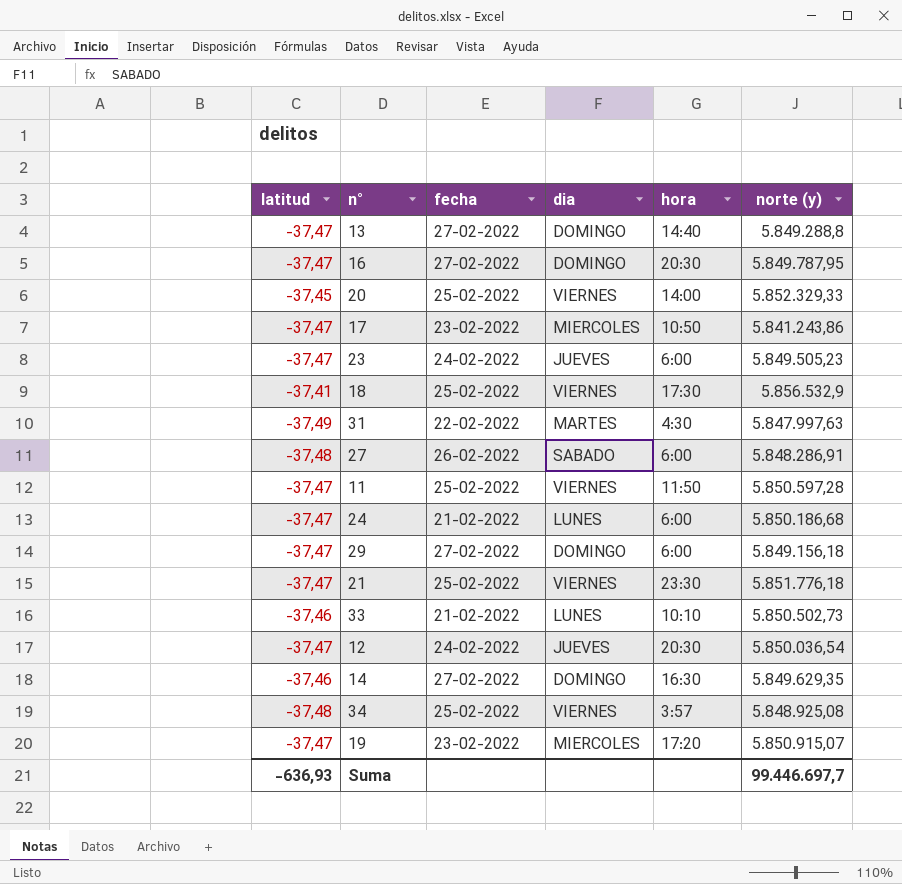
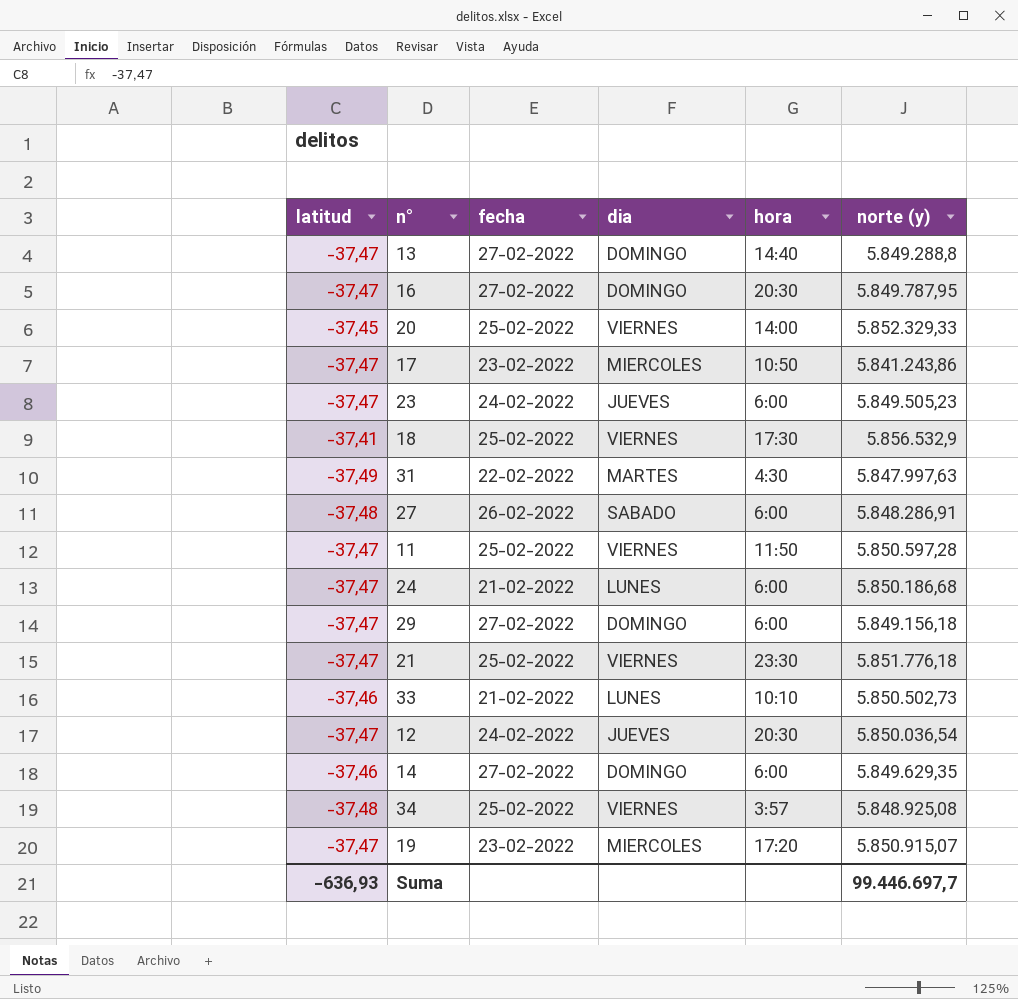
14 | hora: 16:30 -> 6:00

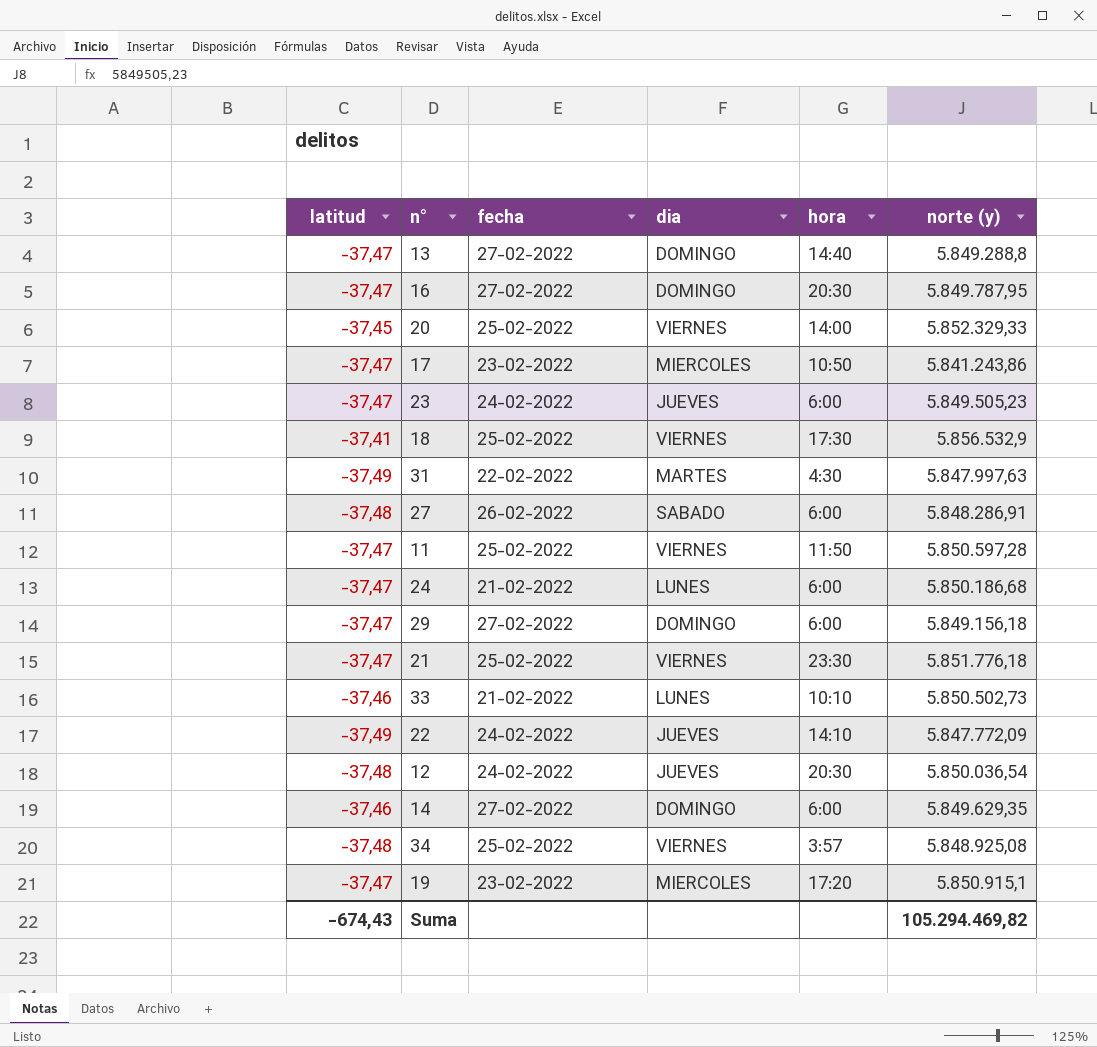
row 22: none -> -37,49 | 24-02-2022 | JUEVES | 14:10 | 5.847.772,09
12 | latitud: -37,47 -> -37,48
19 | norte (y): 5.850.915,07 -> 5.850.915,1
Suma | latitud: -636,93 -> -674,43
Suma | norte (y): 99.446.697,7 -> 105.294.469,82

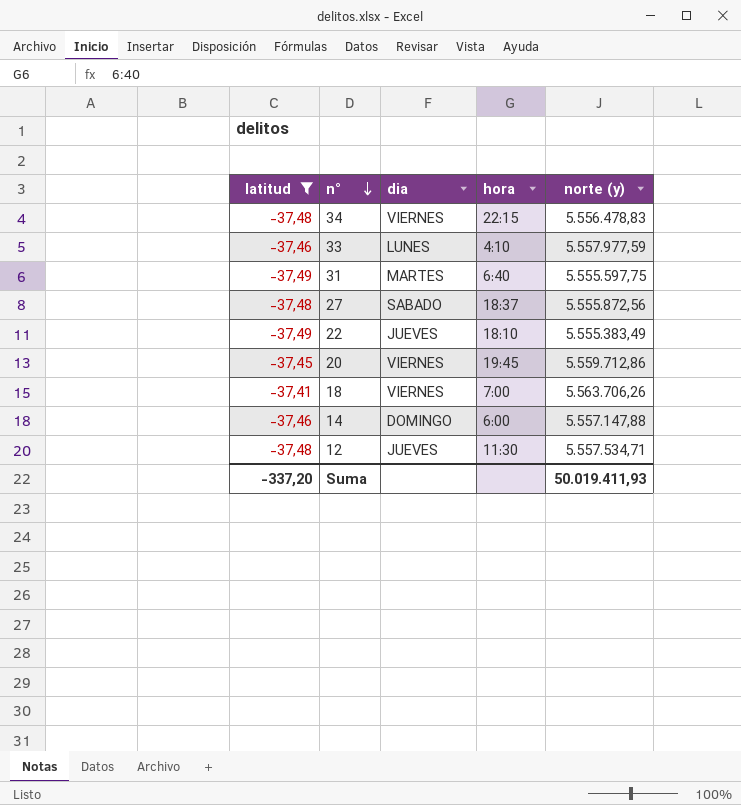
filter: none -> latitud != -37,47
row order: none -> n° descending
column fecha | position: 3 -> none
34 | hora: 3:57 -> 22:15
34 | norte (y): 5.848.925,08 -> 5.556.478,83
33 | hora: 10:10 -> 4:10
33 | norte (y): 5.850.502,73 -> 5.557.977,59
31 | hora: 4:30 -> 6:40
31 | norte (y): 5.847.997,63 -> 5.555.597,75
27 | hora: 6:00 -> 18:37
27 | norte (y): 5.848.286,91 -> 5.555.872,56
22 | hora: 14:10 -> 18:10
22 | norte (y): 5.847.772,09 -> 5.555.383,49
20 | hora: 14:00 -> 19:45
20 | norte (y): 5.852.329,33 -> 5.559.712,86
18 | hora: 17:30 -> 7:00
18 | norte (y): 5.856.532,9 -> 5.563.706,26
14 | norte (y): 5.849.629,35 -> 5.557.147,88
12 | hora: 20:30 -> 11:30
12 | norte (y): 5.850.036,54 -> 5.557.534,71
Suma | latitud: -674,43 -> -337,20
Suma | norte (y): 105.294.469,82 -> 50.019.411,93

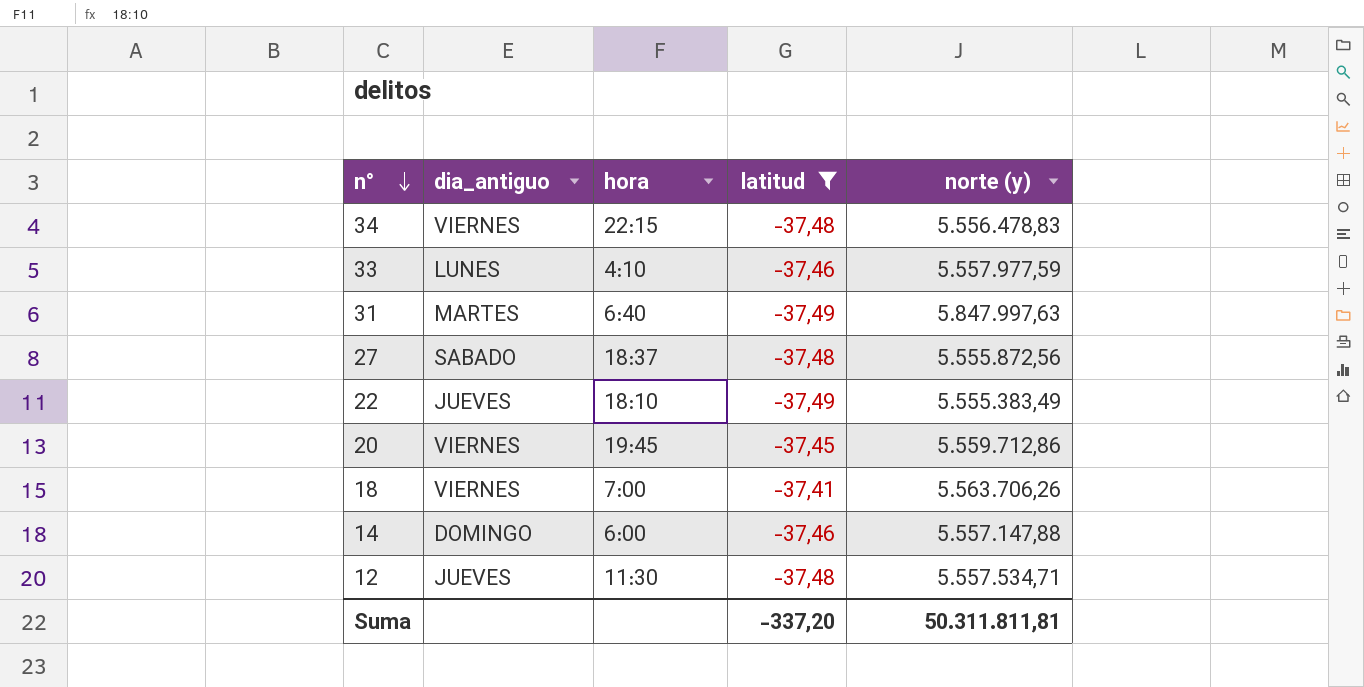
column name: dia -> dia_antiguo
column latitud | position: 1 -> 4
31 | norte (y): 5.555.597,75 -> 5.847.997,63
Suma | norte (y): 50.019.411,93 -> 50.311.811,81

